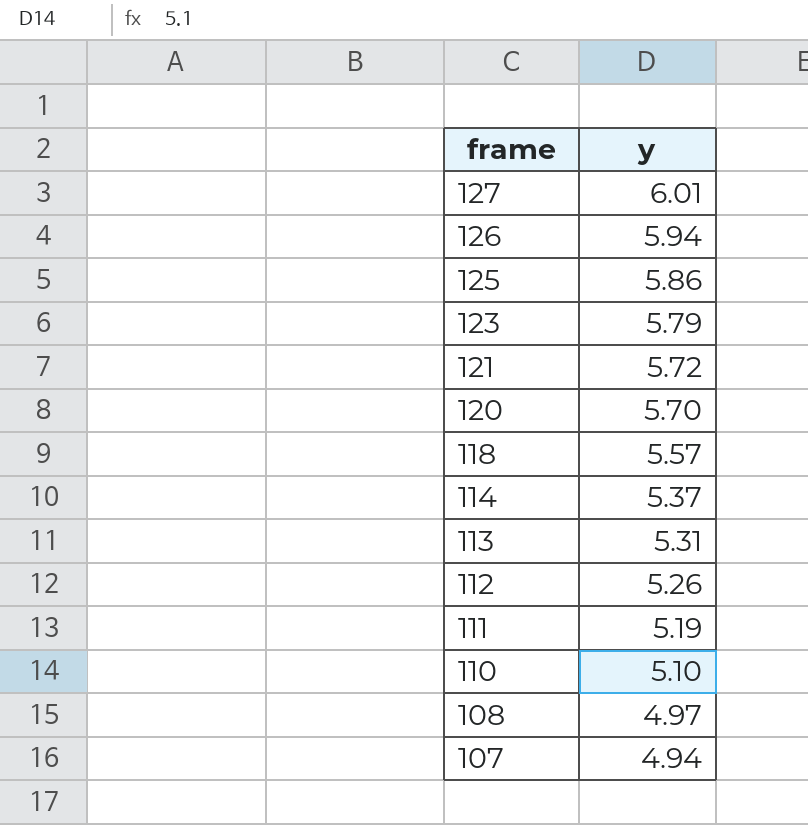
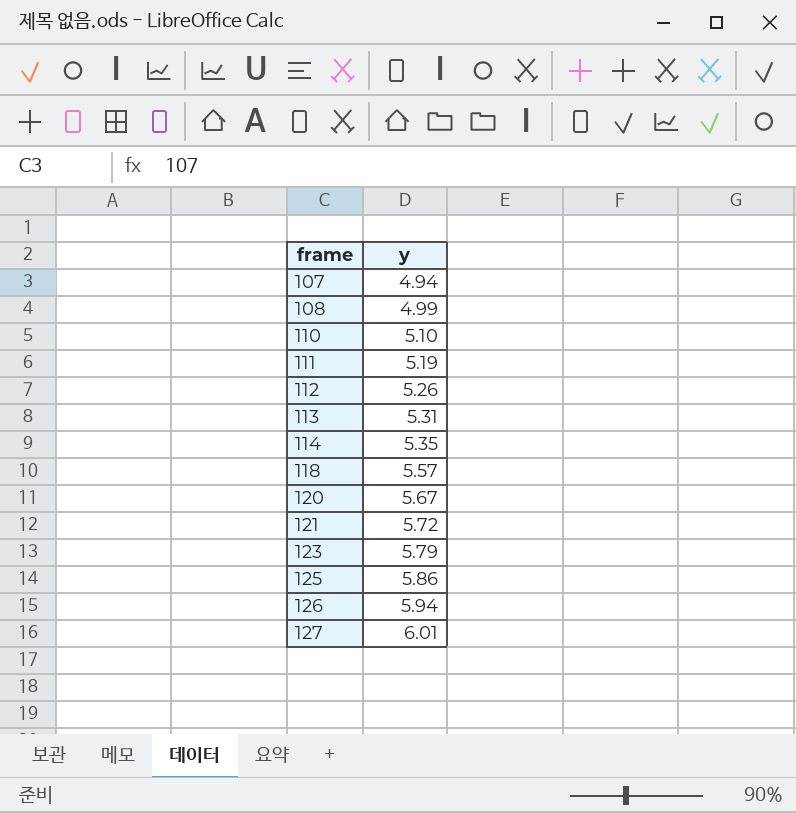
row order: frame descending -> frame ascending
108 | y: 4.97 -> 4.99
114 | y: 5.37 -> 5.35
120 | y: 5.70 -> 5.67

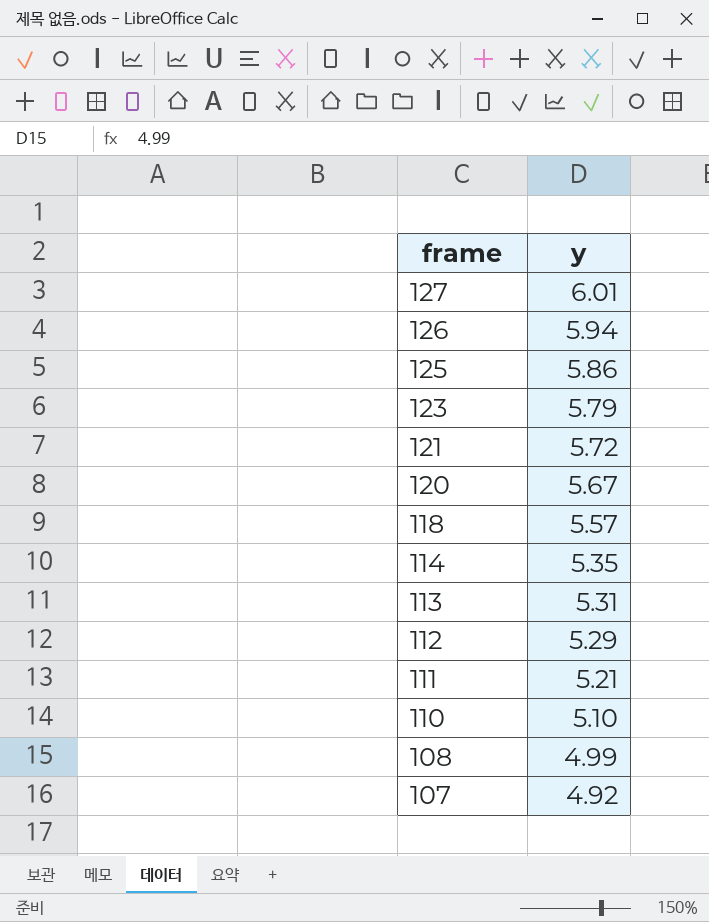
row order: frame ascending -> frame descending
112 | y: 5.26 -> 5.29
111 | y: 5.19 -> 5.21
107 | y: 4.94 -> 4.92

